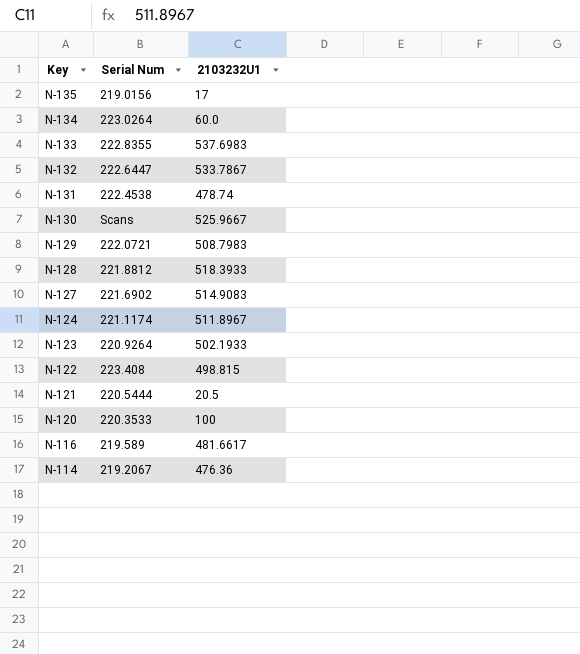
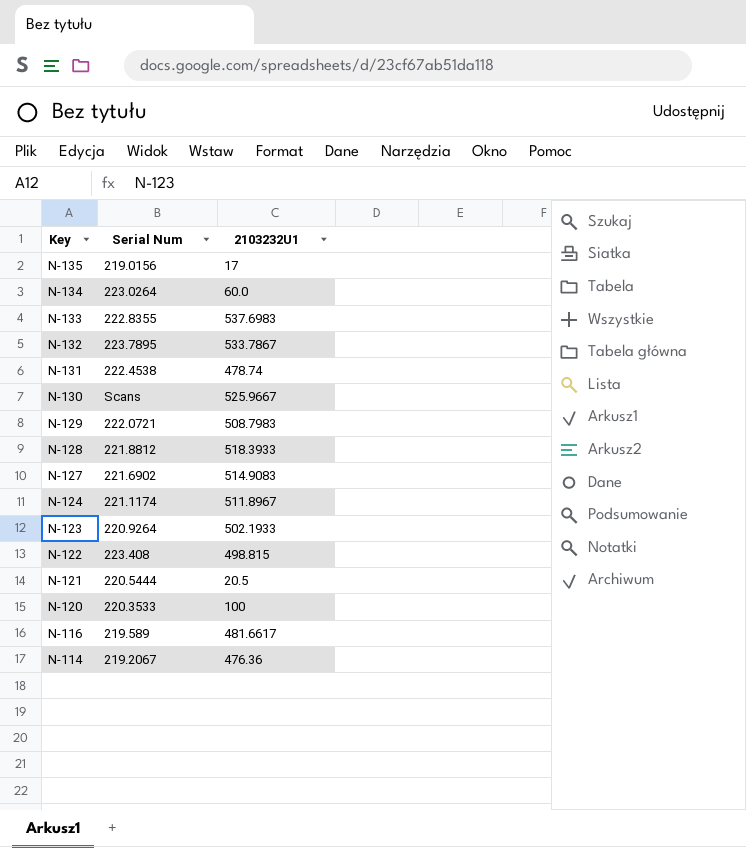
N-132 | Serial Num: 222.6447 -> 223.7895

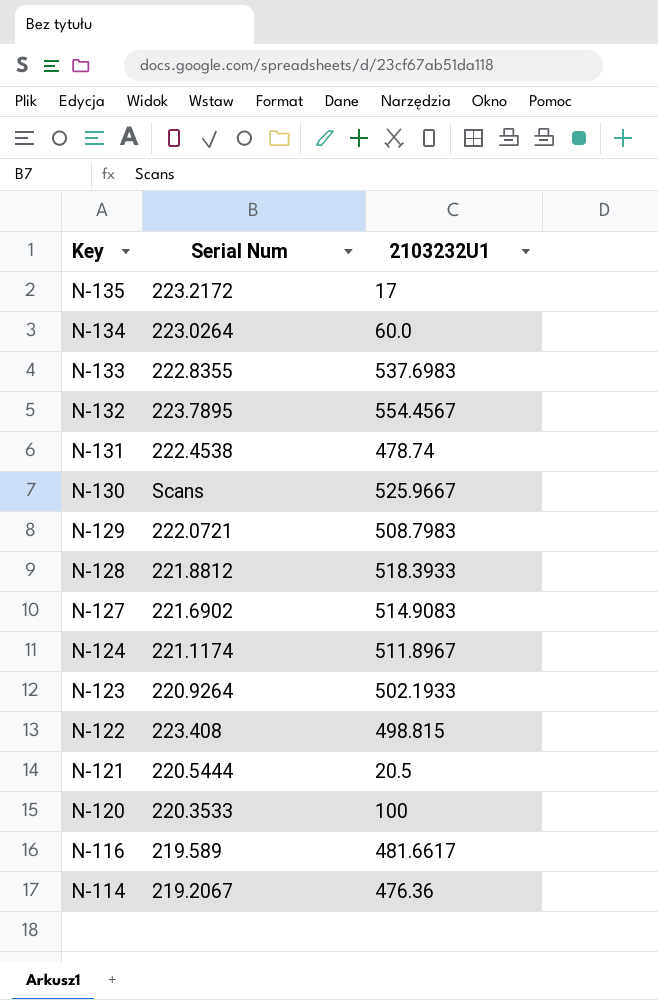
N-135 | Serial Num: 219.0156 -> 223.2172
N-132 | 2103232U1: 533.7867 -> 554.4567

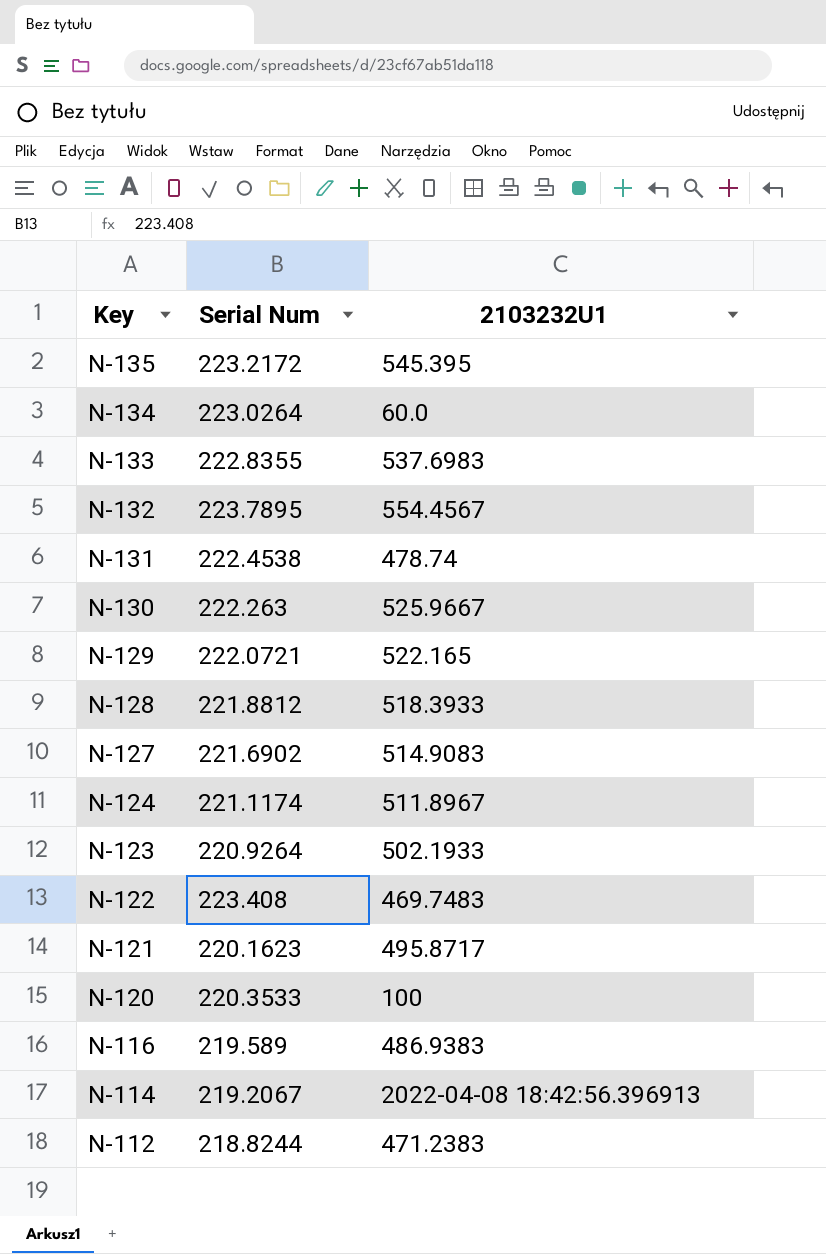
N-135 | 2103232U1: 17 -> 545.395
N-130 | Serial Num: Scans -> 222.263
N-129 | 2103232U1: 508.7983 -> 522.165
N-122 | 2103232U1: 498.815 -> 469.7483
N-121 | Serial Num: 220.5444 -> 220.1623
N-121 | 2103232U1: 20.5 -> 495.8717
N-116 | 2103232U1: 481.6617 -> 486.9383
N-114 | 2103232U1: 476.36 -> 2022-04-08 18:42:56.396913
row N-112: none -> 218.8244 | 471.2383

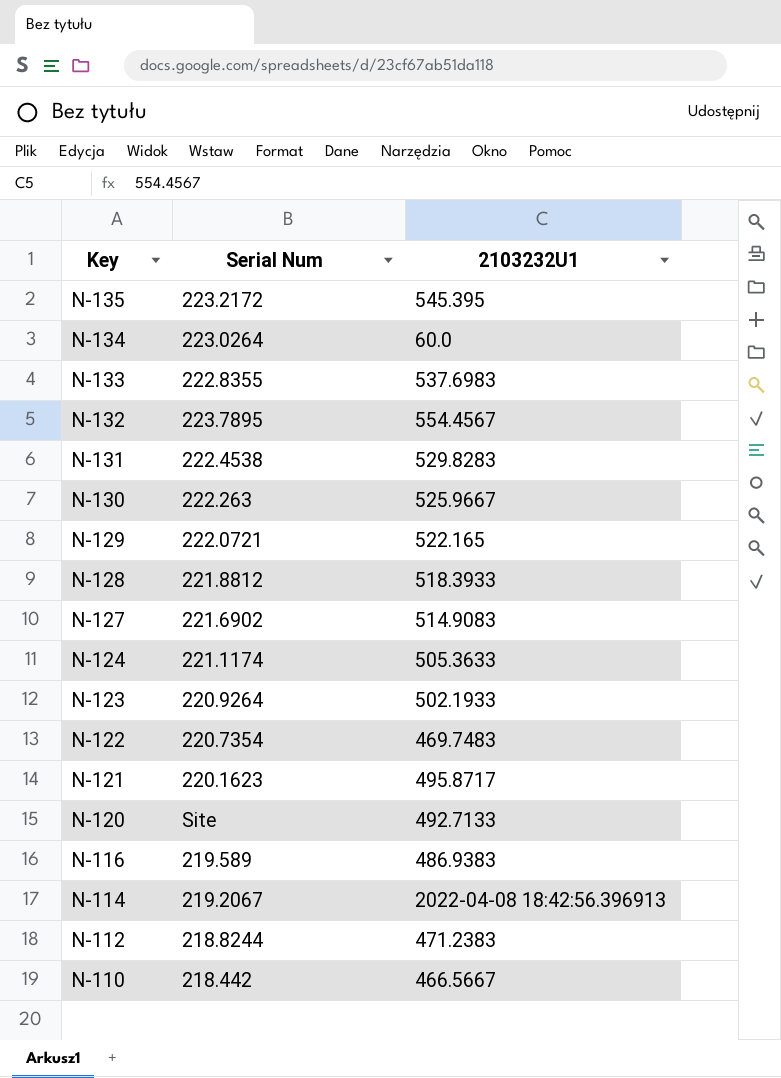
N-131 | 2103232U1: 478.74 -> 529.8283
N-124 | 2103232U1: 511.8967 -> 505.3633
N-122 | Serial Num: 223.408 -> 220.7354
N-120 | Serial Num: 220.3533 -> Site
N-120 | 2103232U1: 100 -> 492.7133
row N-110: none -> 218.442 | 466.5667

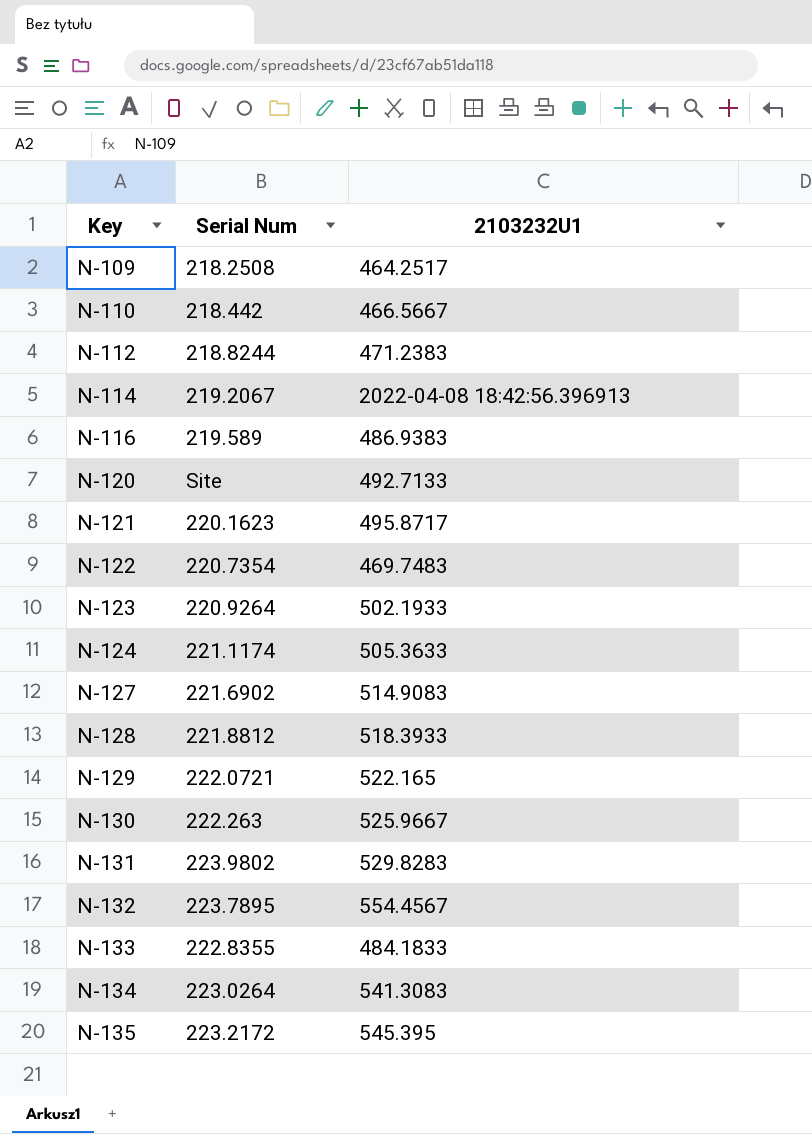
row order: Key descending -> Key ascending
row N-109: none -> 218.2508 | 464.2517
N-131 | Serial Num: 222.4538 -> 223.9802
N-133 | 2103232U1: 537.6983 -> 484.1833
N-134 | 2103232U1: 60.0 -> 541.3083

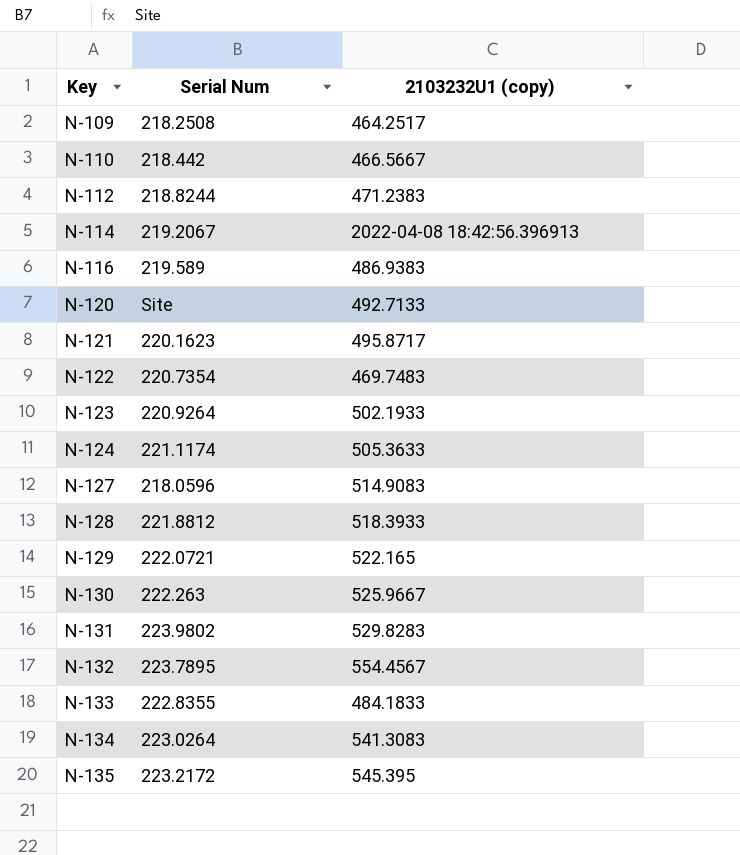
column name: 2103232U1 -> 2103232U1 (copy)
N-127 | Serial Num: 221.6902 -> 218.0596

